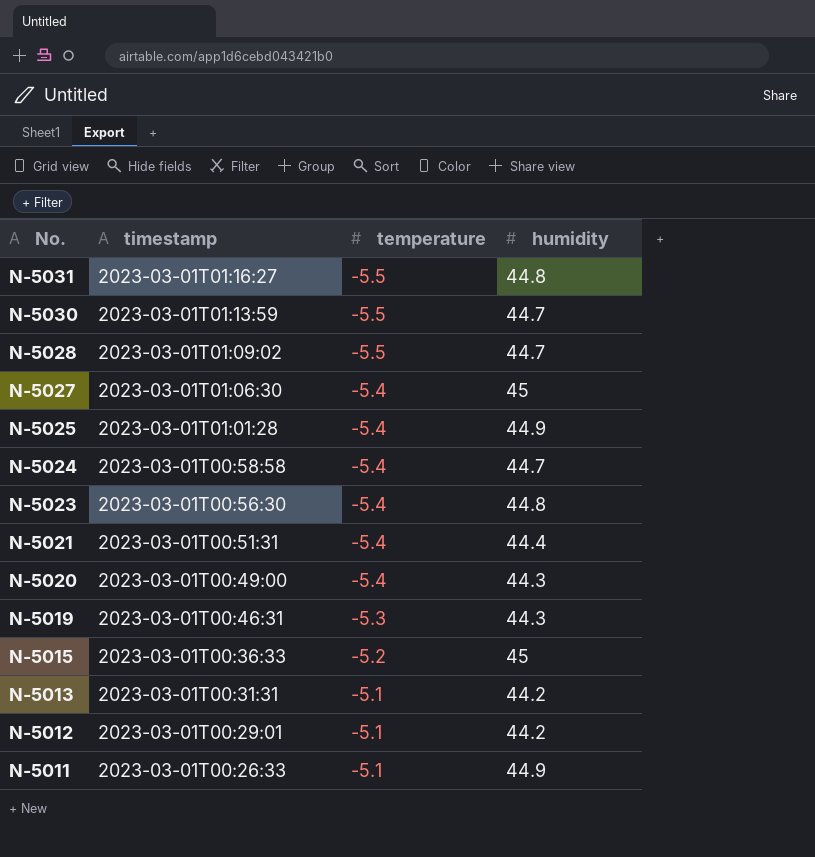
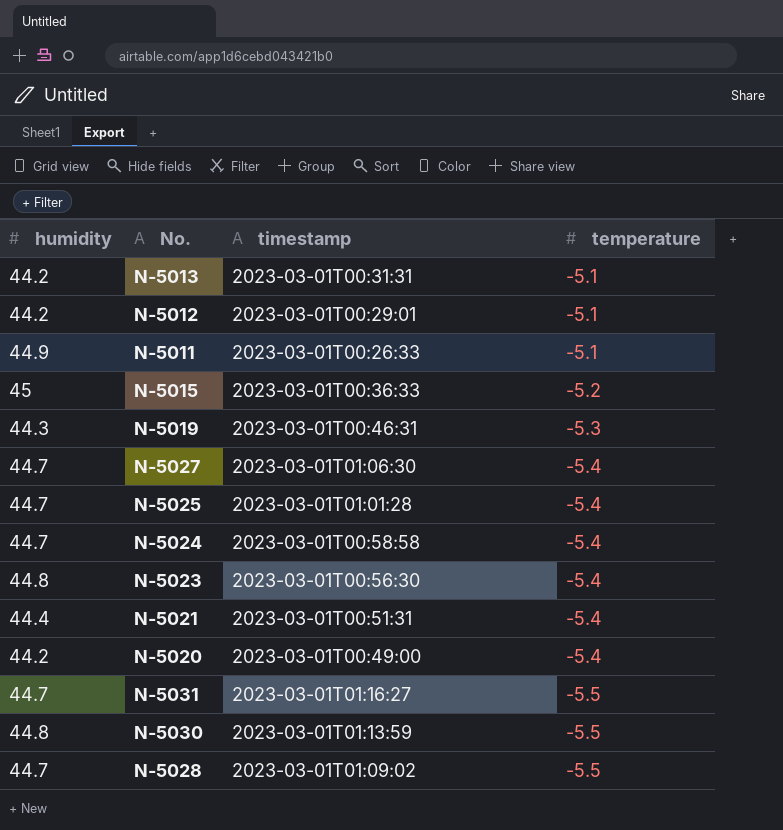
row order: No. descending -> temperature descending
column humidity | position: 4 -> 1
N-5027 | humidity: 45 -> 44.7
N-5025 | humidity: 44.9 -> 44.7
N-5020 | humidity: 44.3 -> 44.2
N-5031 | humidity: 44.8 -> 44.7
N-5030 | humidity: 44.7 -> 44.8

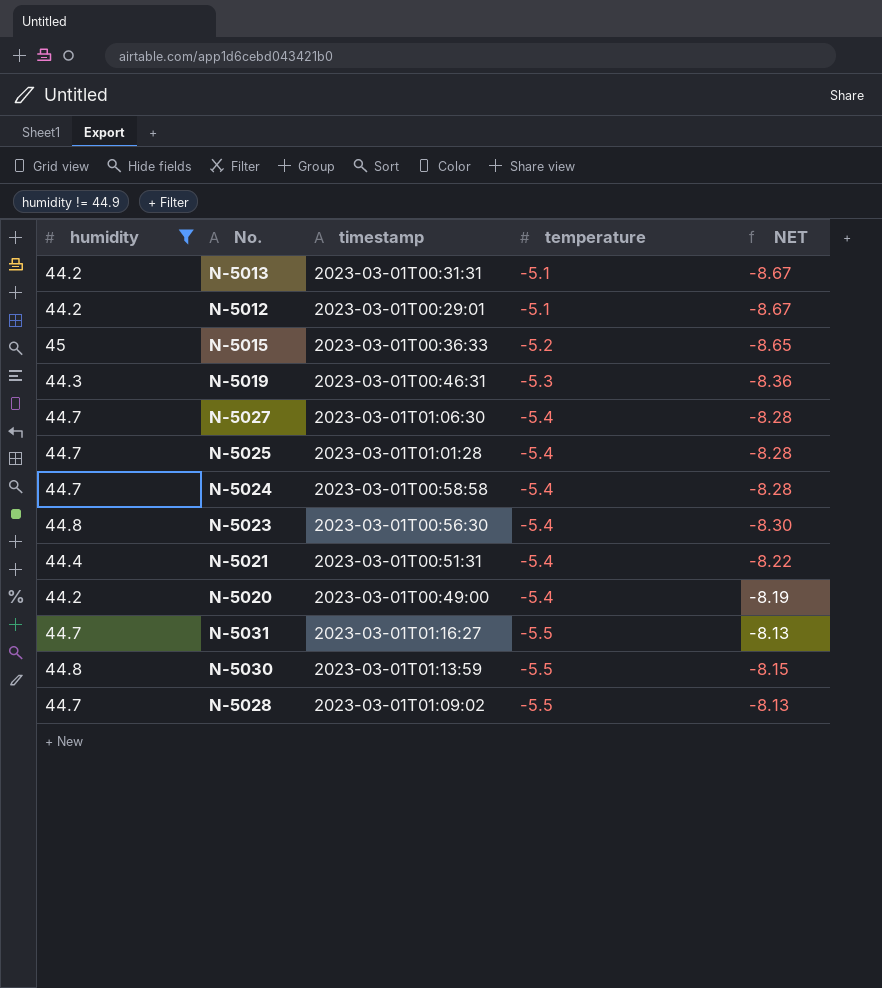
filter: none -> humidity != 44.9
column NET | formula: none -> [humidity] / [temperature]

